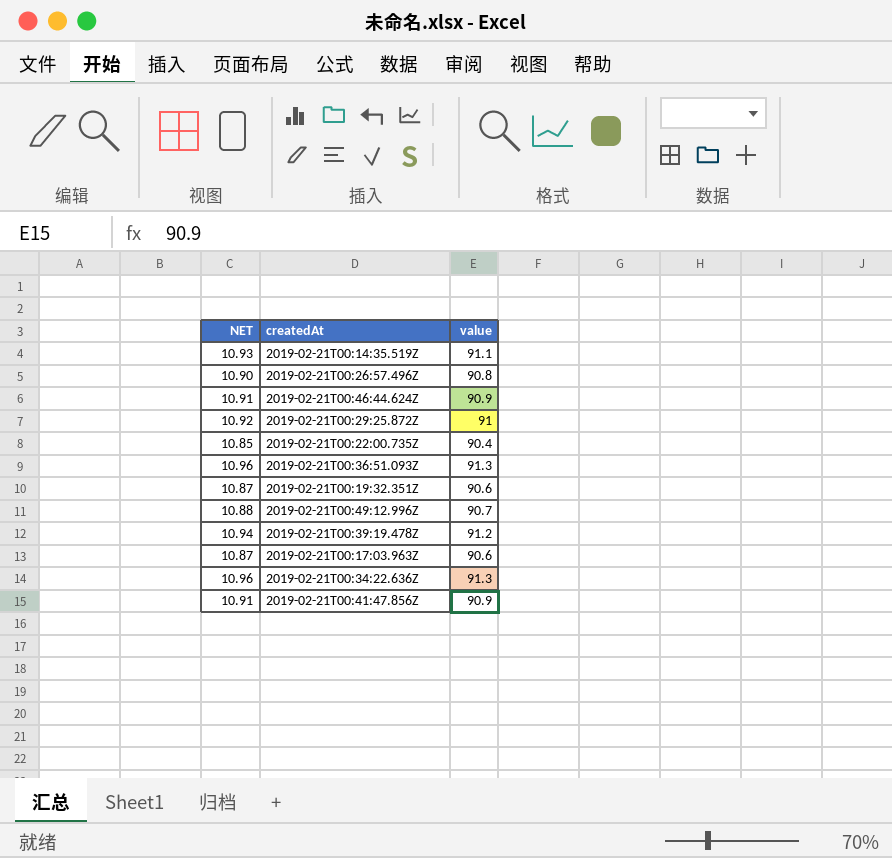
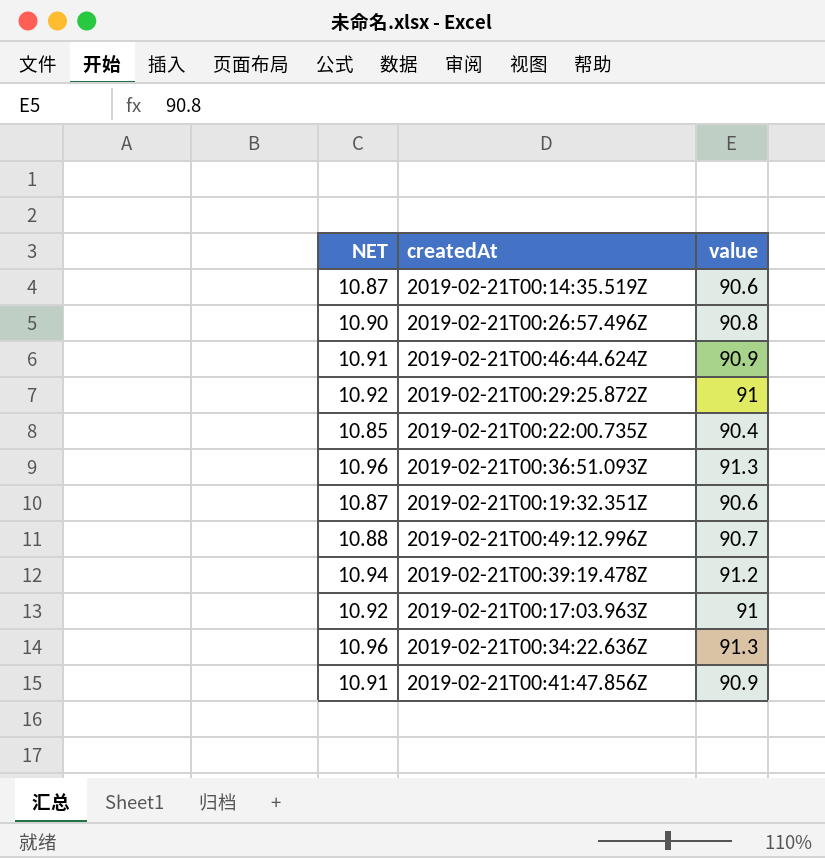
2019-02-21T00:14:35.519Z | NET: 10.93 -> 10.87
2019-02-21T00:14:35.519Z | value: 91.1 -> 90.6
2019-02-21T00:17:03.963Z | NET: 10.87 -> 10.92
2019-02-21T00:17:03.963Z | value: 90.6 -> 91

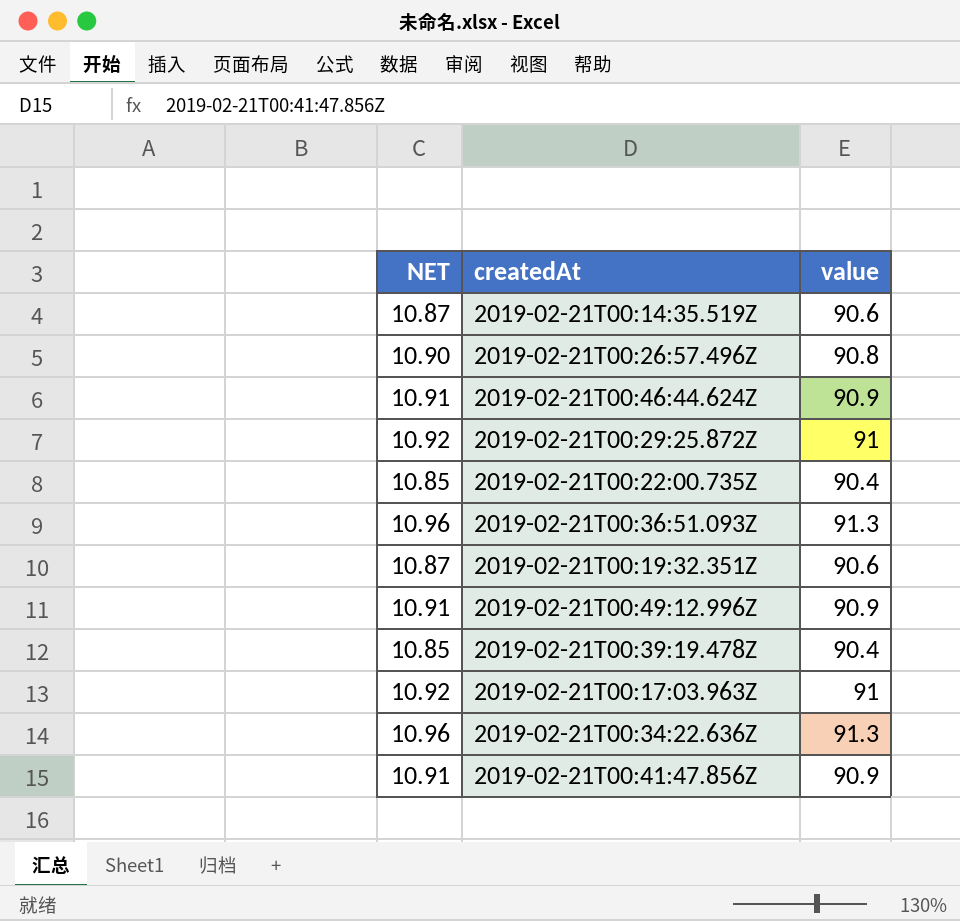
2019-02-21T00:49:12.996Z | NET: 10.88 -> 10.91
2019-02-21T00:49:12.996Z | value: 90.7 -> 90.9
2019-02-21T00:39:19.478Z | NET: 10.94 -> 10.85
2019-02-21T00:39:19.478Z | value: 91.2 -> 90.4

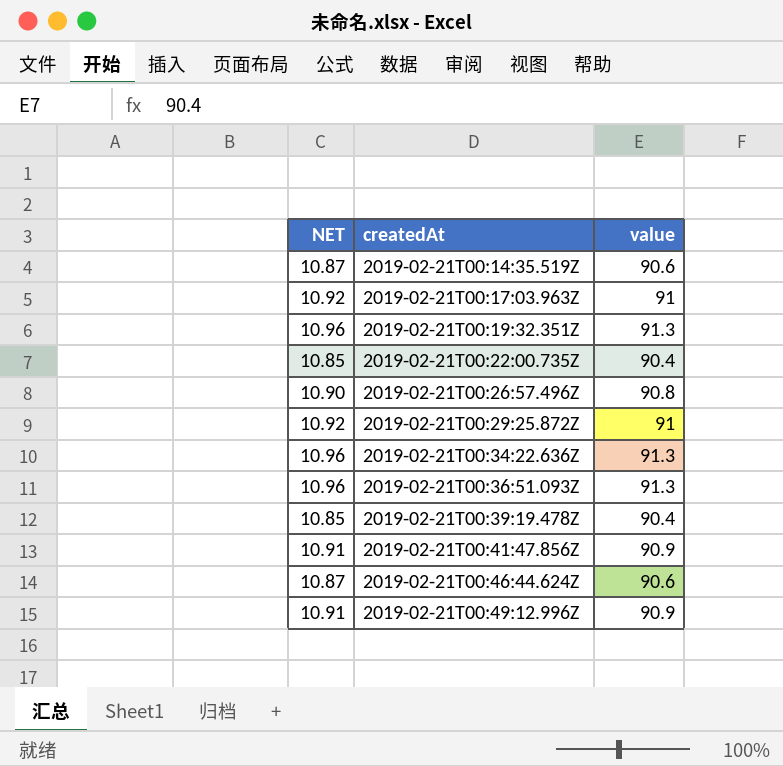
row order: none -> createdAt ascending
2019-02-21T00:19:32.351Z | NET: 10.87 -> 10.96
2019-02-21T00:19:32.351Z | value: 90.6 -> 91.3
2019-02-21T00:46:44.624Z | NET: 10.91 -> 10.87
2019-02-21T00:46:44.624Z | value: 90.9 -> 90.6

